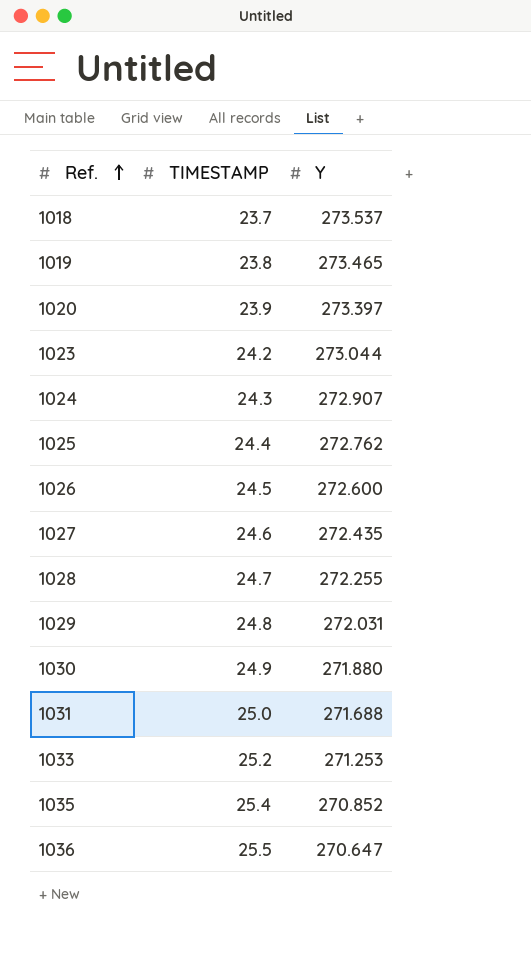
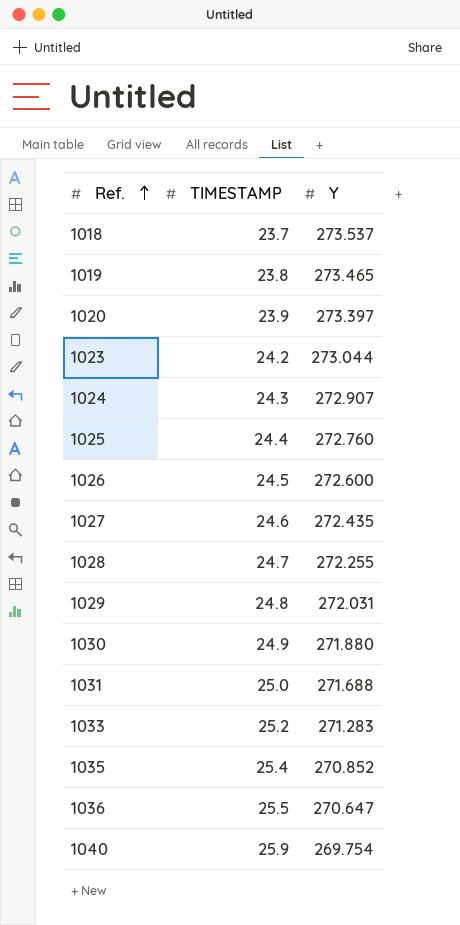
1025 | Y: 272.762 -> 272.760
1033 | Y: 271.253 -> 271.283
row 1040: none -> 25.9 | 269.754

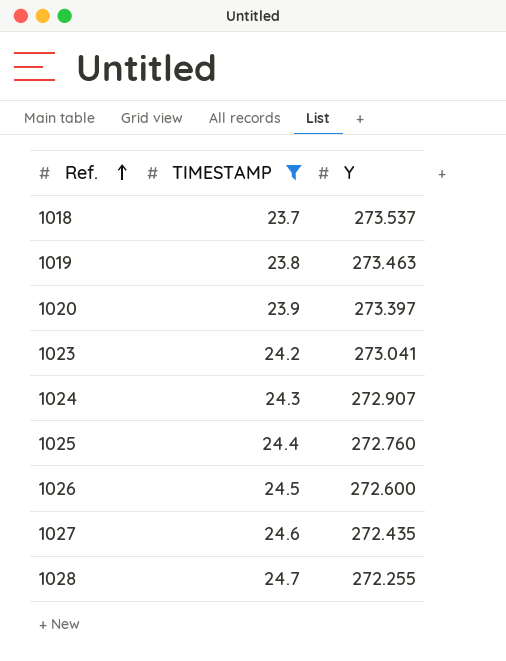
filter: none -> TIMESTAMP <= 24.7
1019 | Y: 273.465 -> 273.463
1023 | Y: 273.044 -> 273.041

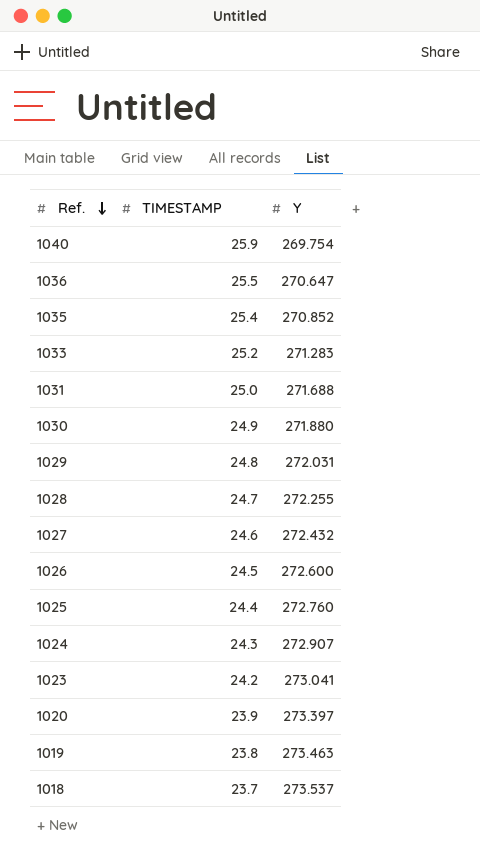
filter: TIMESTAMP <= 24.7 -> none
row order: Ref. ascending -> Ref. descending
1027 | Y: 272.435 -> 272.432

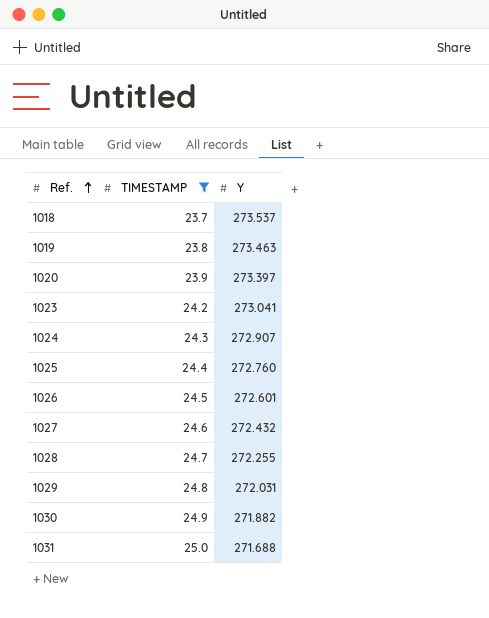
filter: none -> TIMESTAMP <= 25.0
row order: Ref. descending -> Ref. ascending
1026 | Y: 272.600 -> 272.601
1030 | Y: 271.880 -> 271.882

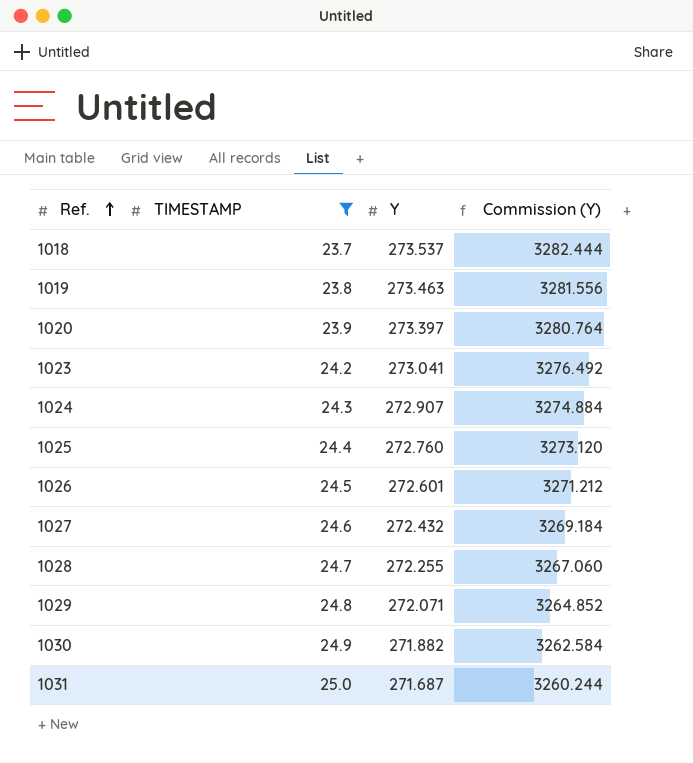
column Commission (Y) | formula: none -> [Y] * 12
1029 | Y: 272.031 -> 272.071
1031 | Y: 271.688 -> 271.687

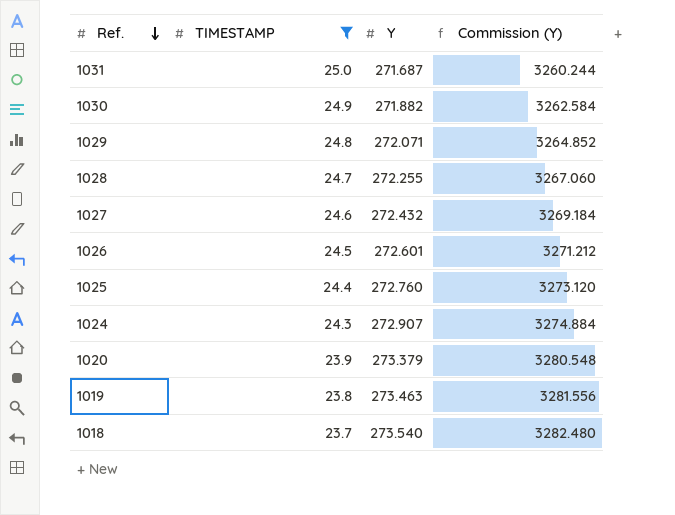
row order: Ref. ascending -> Ref. descending
row 1023: 24.2 | 273.041 | 3276.492 -> none
1020 | Y: 273.397 -> 273.379
1020 | Commission (Y): 3280.764 -> 3280.548
1018 | Y: 273.537 -> 273.540
1018 | Commission (Y): 3282.444 -> 3282.480

